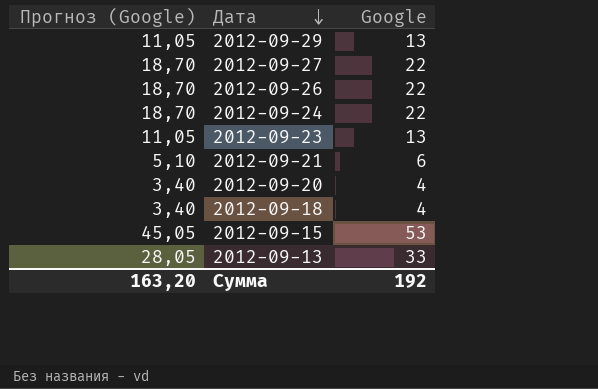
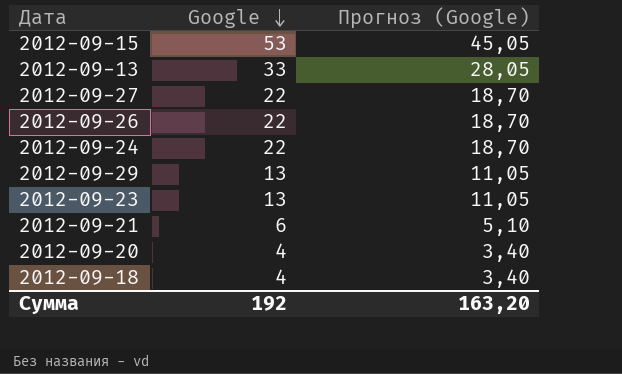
row order: Дата descending -> Google descending
column Прогноз (Google) | position: 1 -> 3

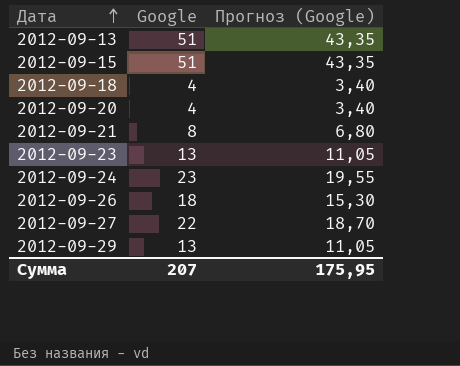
row order: Google descending -> Дата ascending
2012-09-13 | Google: 33 -> 51
2012-09-13 | Прогноз (Google): 28,05 -> 43,35
2012-09-15 | Google: 53 -> 51
2012-09-15 | Прогноз (Google): 45,05 -> 43,35
2012-09-21 | Google: 6 -> 8
2012-09-21 | Прогноз (Google): 5,10 -> 6,80
2012-09-24 | Google: 22 -> 23
2012-09-24 | Прогноз (Google): 18,70 -> 19,55
2012-09-26 | Google: 22 -> 18
2012-09-26 | Прогноз (Google): 18,70 -> 15,30
Сумма | Google: 192 -> 207
Сумма | Прогноз (Google): 163,20 -> 175,95

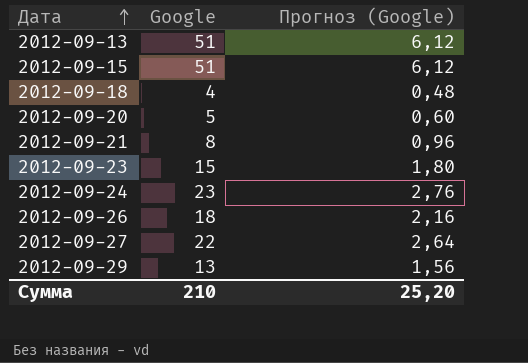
column Прогноз (Google) | formula: [Google] * 0,85 -> [Google] * 0,12
2012-09-20 | Google: 4 -> 5
2012-09-23 | Google: 13 -> 15
Сумма | Google: 207 -> 210
Сумма | Прогноз (Google): 175,95 -> 25,20

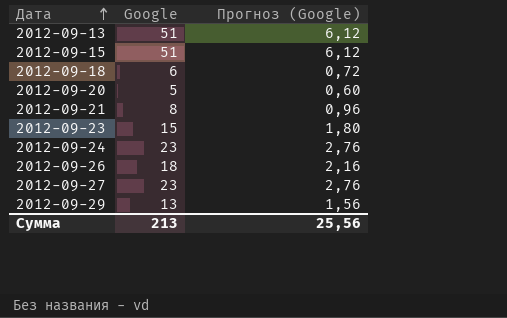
2012-09-18 | Google: 4 -> 6
2012-09-18 | Прогноз (Google): 0,48 -> 0,72
2012-09-27 | Google: 22 -> 23
2012-09-27 | Прогноз (Google): 2,64 -> 2,76
Сумма | Google: 210 -> 213
Сумма | Прогноз (Google): 25,20 -> 25,56

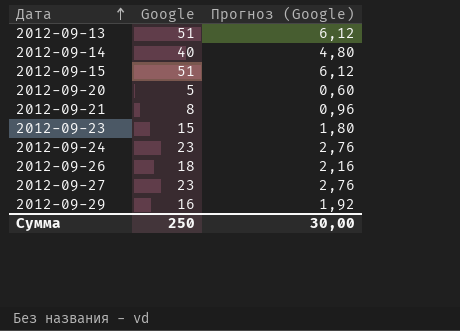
row 2012-09-18: 6 | 0,72 -> none
row 2012-09-14: none -> 40 | 4,80
2012-09-29 | Google: 13 -> 16
2012-09-29 | Прогноз (Google): 1,56 -> 1,92
Сумма | Google: 213 -> 250
Сумма | Прогноз (Google): 25,56 -> 30,00

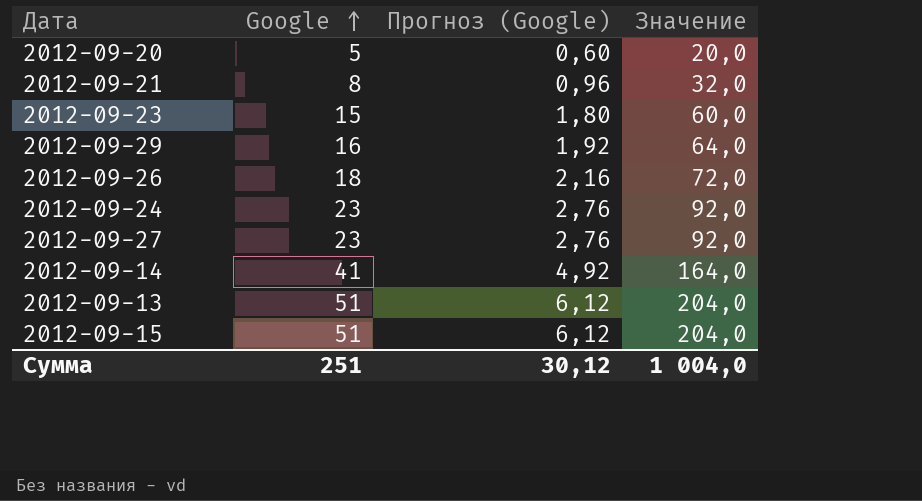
row order: Дата ascending -> Google ascending
column Значение | formula: none -> [Google] * 4
2012-09-14 | Google: 40 -> 41
2012-09-14 | Прогноз (Google): 4,80 -> 4,92
Сумма | Google: 250 -> 251
Сумма | Прогноз (Google): 30,00 -> 30,12

